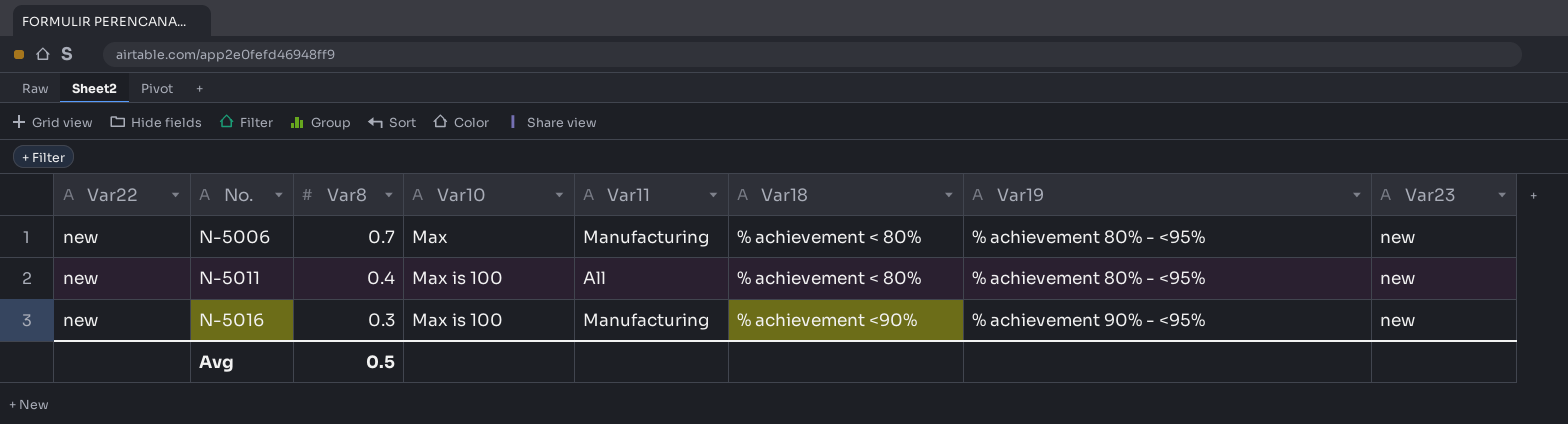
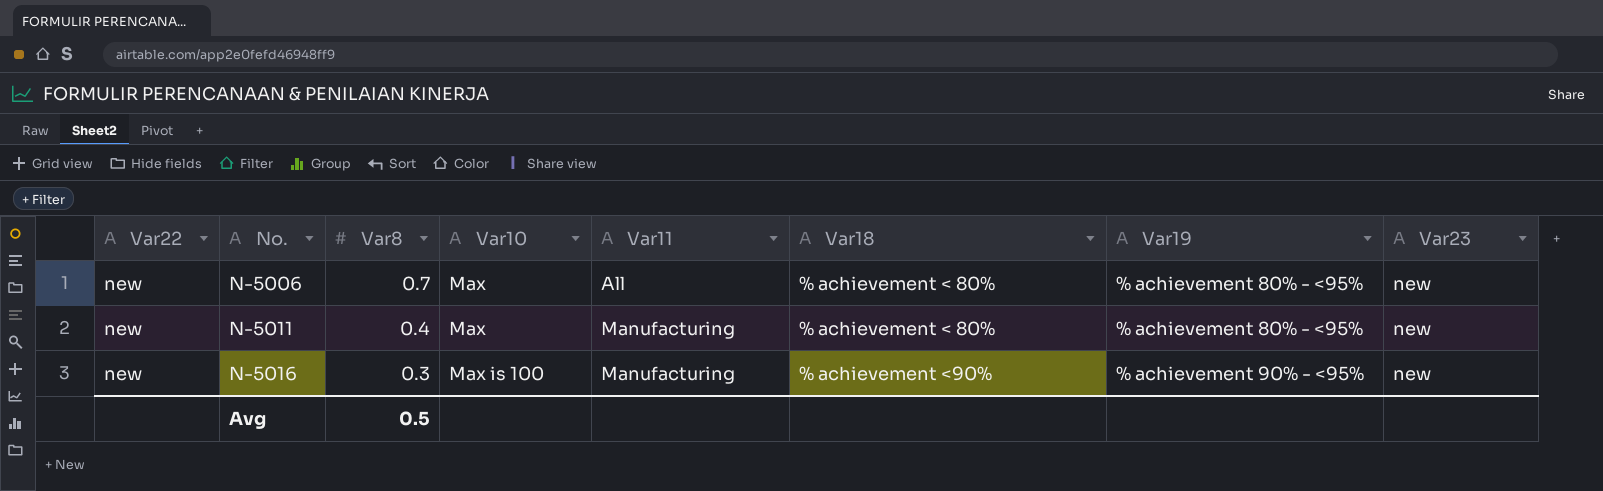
N-5006 | Var11: Manufacturing -> All
N-5011 | Var10: Max is 100 -> Max
N-5011 | Var11: All -> Manufacturing

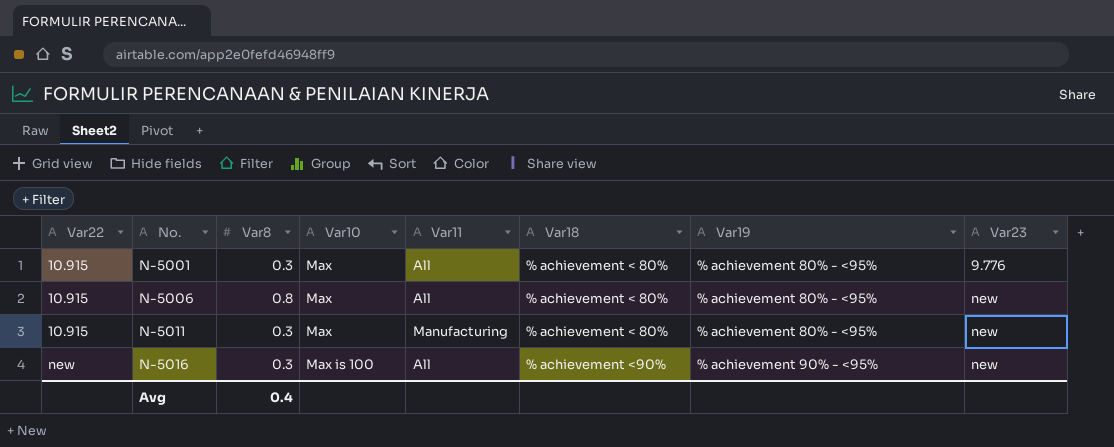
row N-5001: none -> 10.915 | 0.3 | Max | All | % achievement < 80% | % achievement 80% - <95% | 9.776
N-5006 | Var22: new -> 10.915
N-5006 | Var8: 0.7 -> 0.8
N-5011 | Var22: new -> 10.915
N-5011 | Var8: 0.4 -> 0.3
N-5016 | Var11: Manufacturing -> All
Avg | Var8: 0.5 -> 0.4

